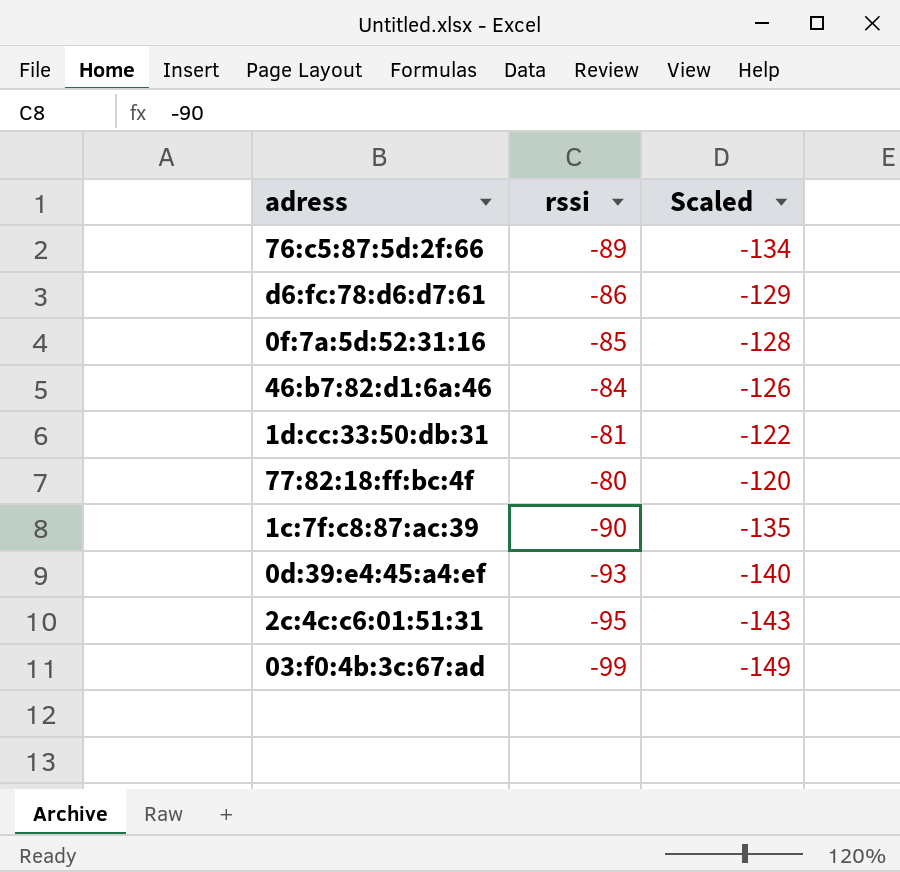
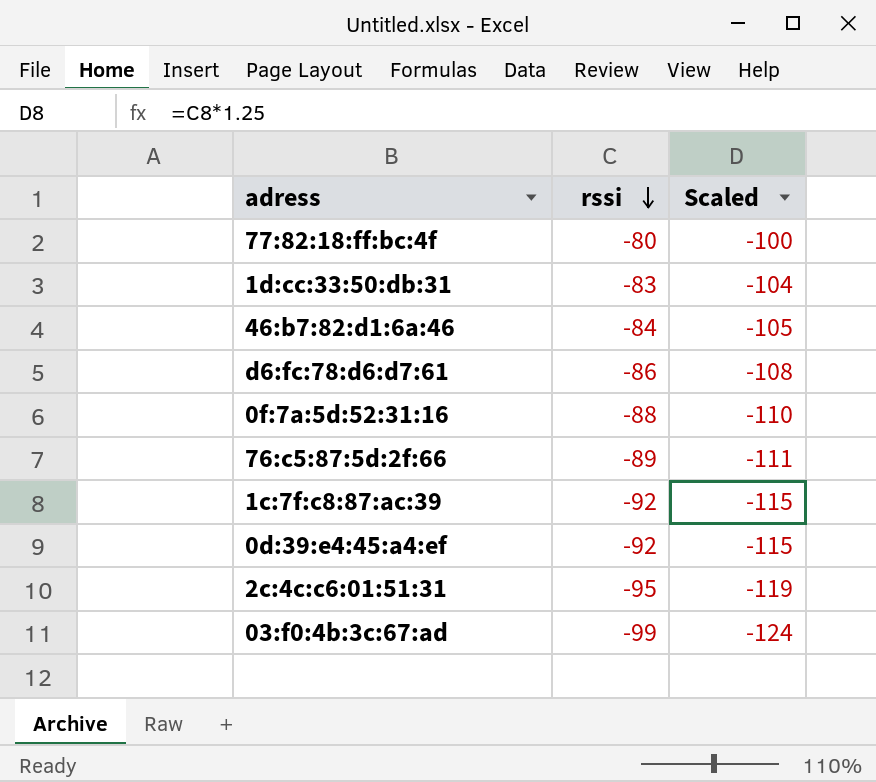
row order: none -> rssi descending
column Scaled | formula: [rssi] * 1.5 -> [rssi] * 1.25
1d:cc:33:50:db:31 | rssi: -81 -> -83
0f:7a:5d:52:31:16 | rssi: -85 -> -88
1c:7f:c8:87:ac:39 | rssi: -90 -> -92
0d:39:e4:45:a4:ef | rssi: -93 -> -92

